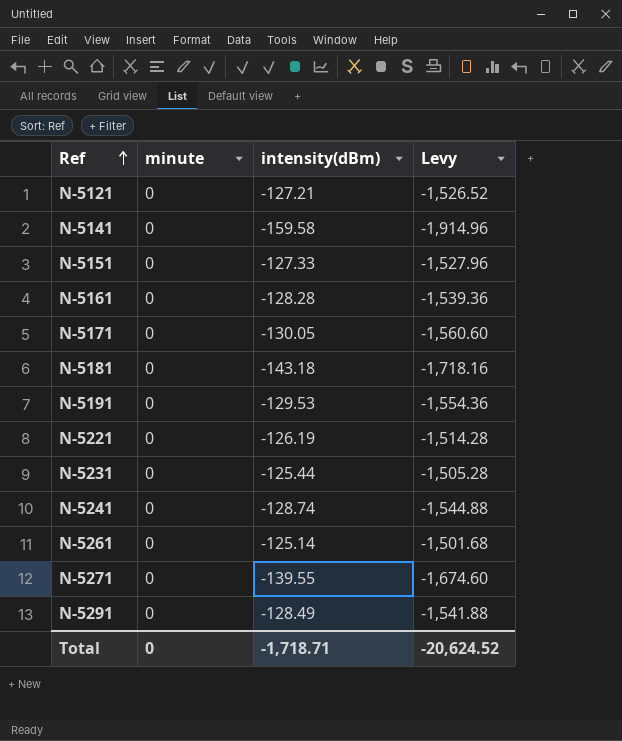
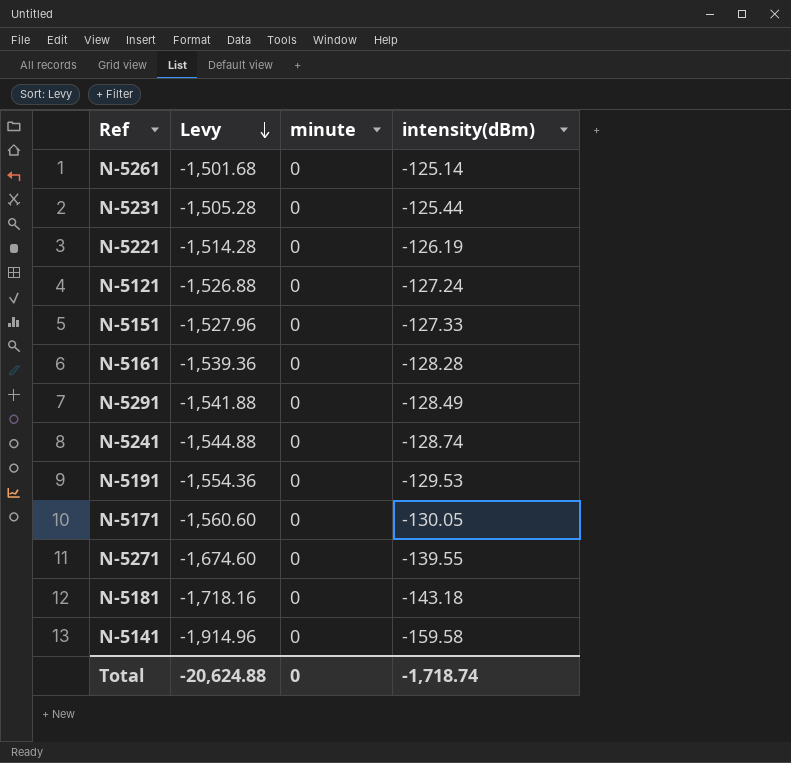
row order: Ref ascending -> Levy descending
column Levy | position: 4 -> 2
N-5121 | Levy: -1,526.52 -> -1,526.88
N-5121 | intensity(dBm): -127.21 -> -127.24
Total | Levy: -20,624.52 -> -20,624.88
Total | intensity(dBm): -1,718.71 -> -1,718.74

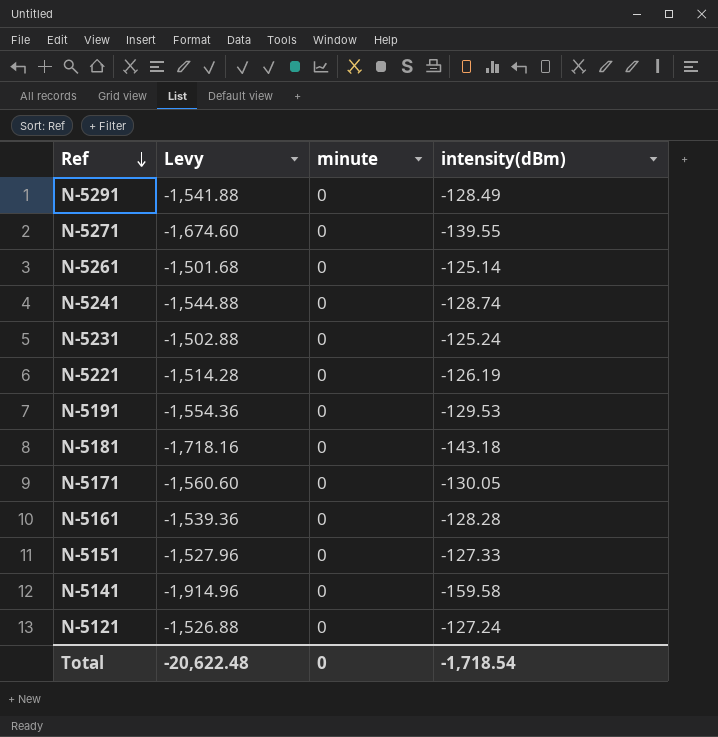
row order: Levy descending -> Ref descending
N-5231 | Levy: -1,505.28 -> -1,502.88
N-5231 | intensity(dBm): -125.44 -> -125.24
Total | Levy: -20,624.88 -> -20,622.48
Total | intensity(dBm): -1,718.74 -> -1,718.54

